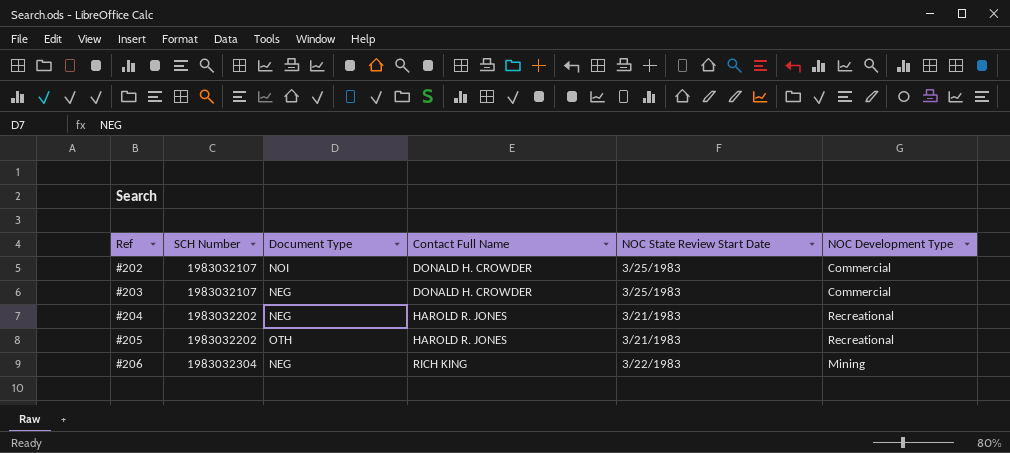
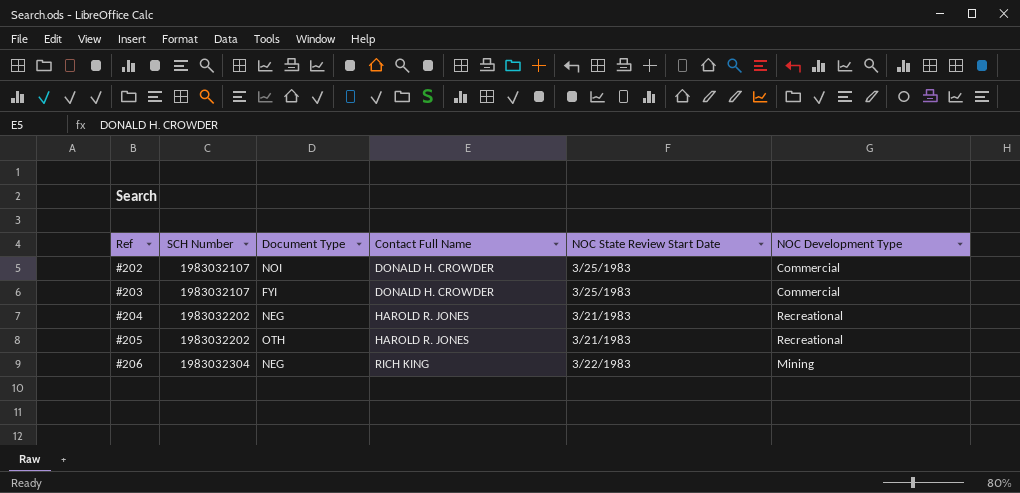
#203 | Document Type: NEG -> FYI

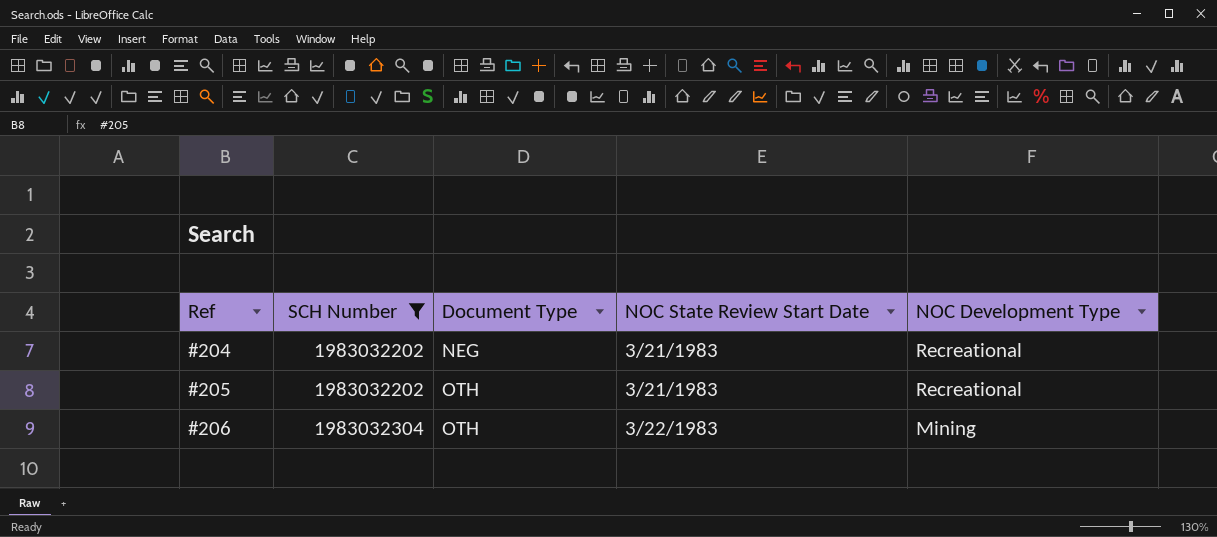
filter: none -> SCH Number != 1983032107
column Contact Full Name | position: 4 -> none
#206 | Document Type: NEG -> OTH

